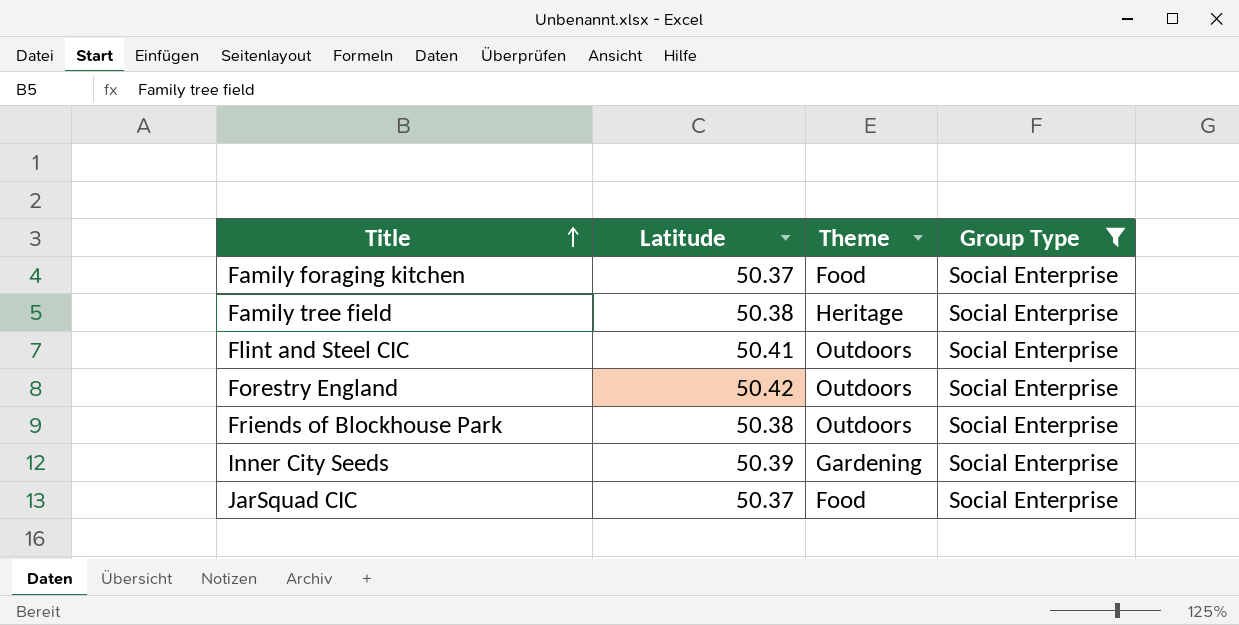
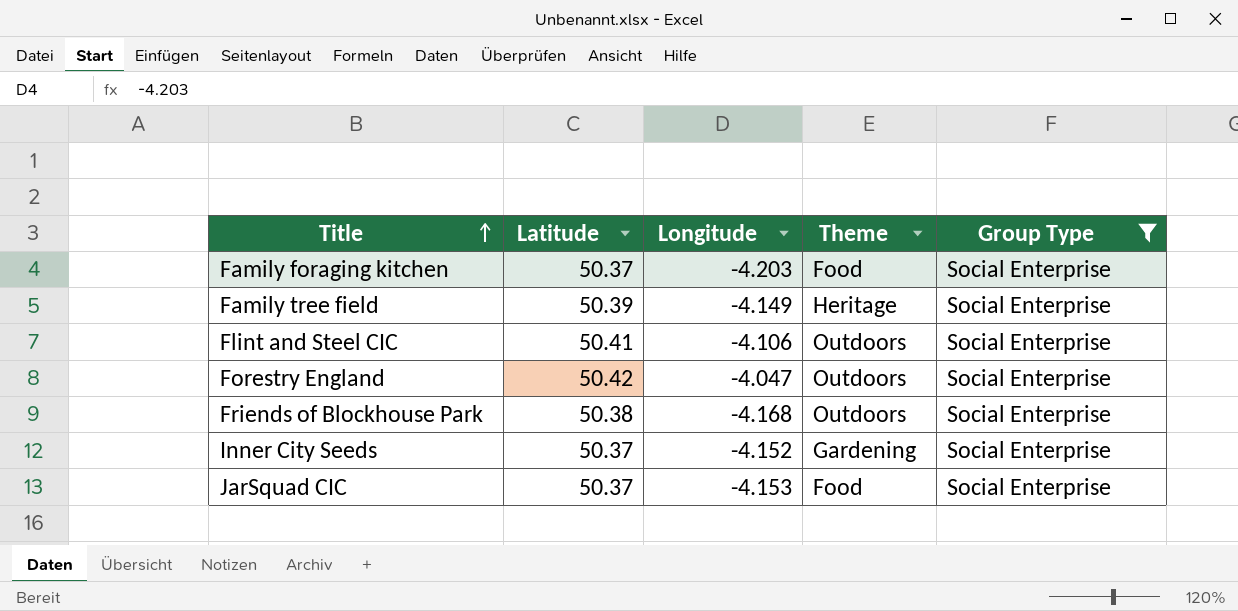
column Longitude | position: none -> 3
Family tree field | Latitude: 50.38 -> 50.39
Inner City Seeds | Latitude: 50.39 -> 50.37

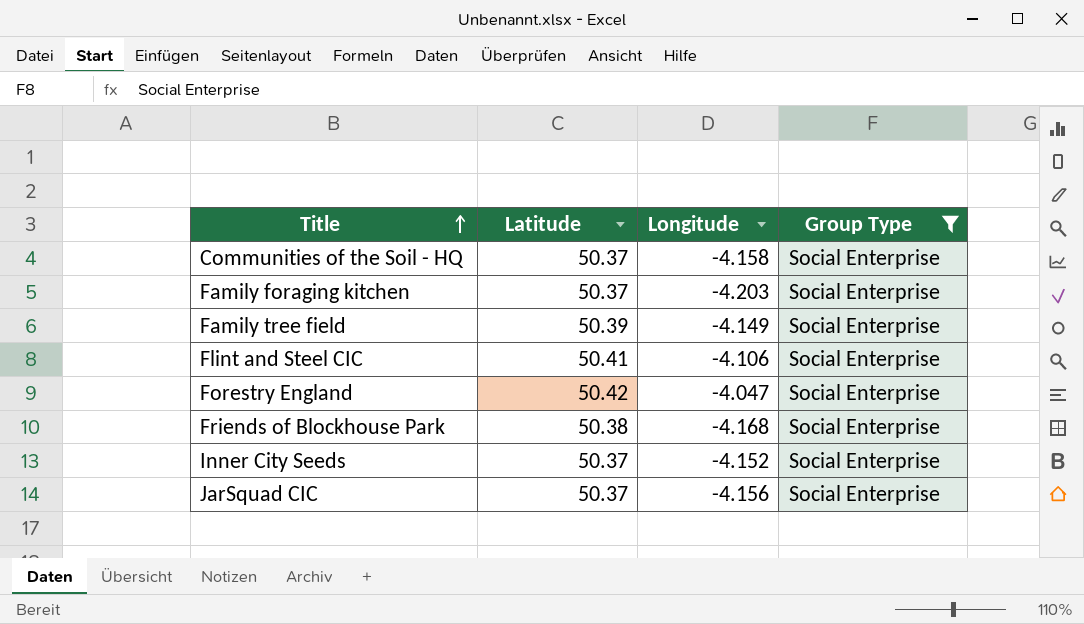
column Theme | position: 4 -> none
row Communities of the Soil - HQ: none -> 50.37 | -4.158 | Social Enterprise
JarSquad CIC | Longitude: -4.153 -> -4.156

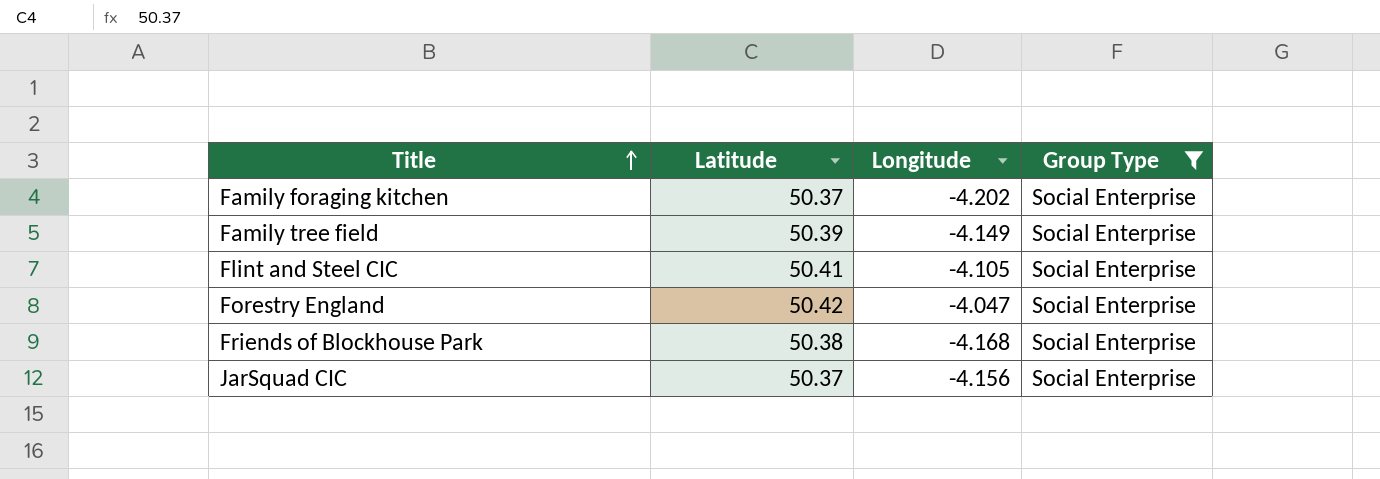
row Communities of the Soil - HQ: 50.37 | -4.158 | Social Enterprise -> none
row Inner City Seeds: 50.37 | -4.152 | Social Enterprise -> none
Family foraging kitchen | Longitude: -4.203 -> -4.202
Flint and Steel CIC | Longitude: -4.106 -> -4.105

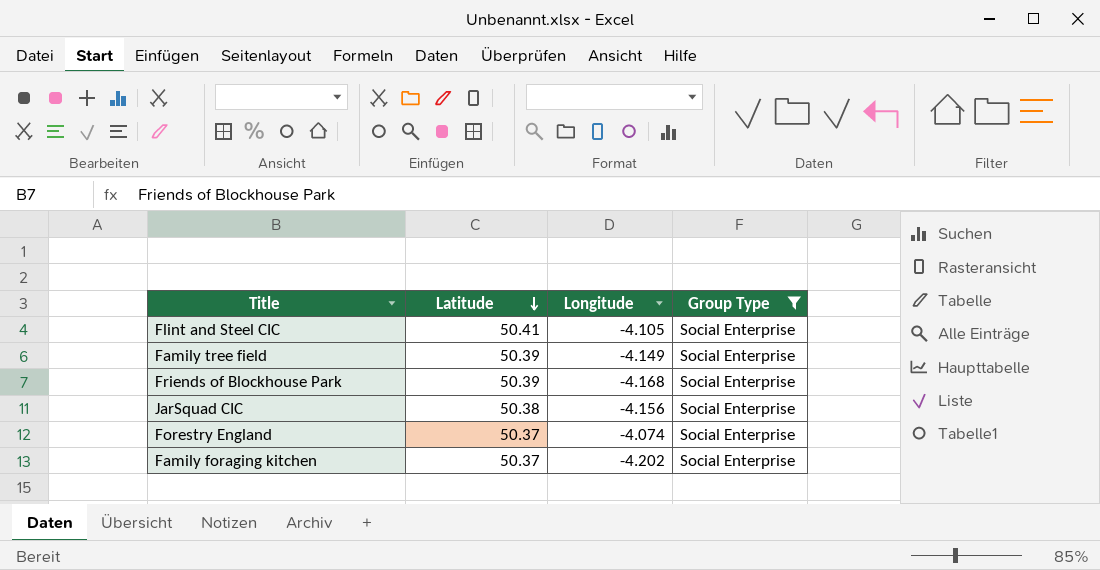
row order: Title ascending -> Latitude descending
Friends of Blockhouse Park | Latitude: 50.38 -> 50.39
JarSquad CIC | Latitude: 50.37 -> 50.38
Forestry England | Latitude: 50.42 -> 50.37
Forestry England | Longitude: -4.047 -> -4.074

